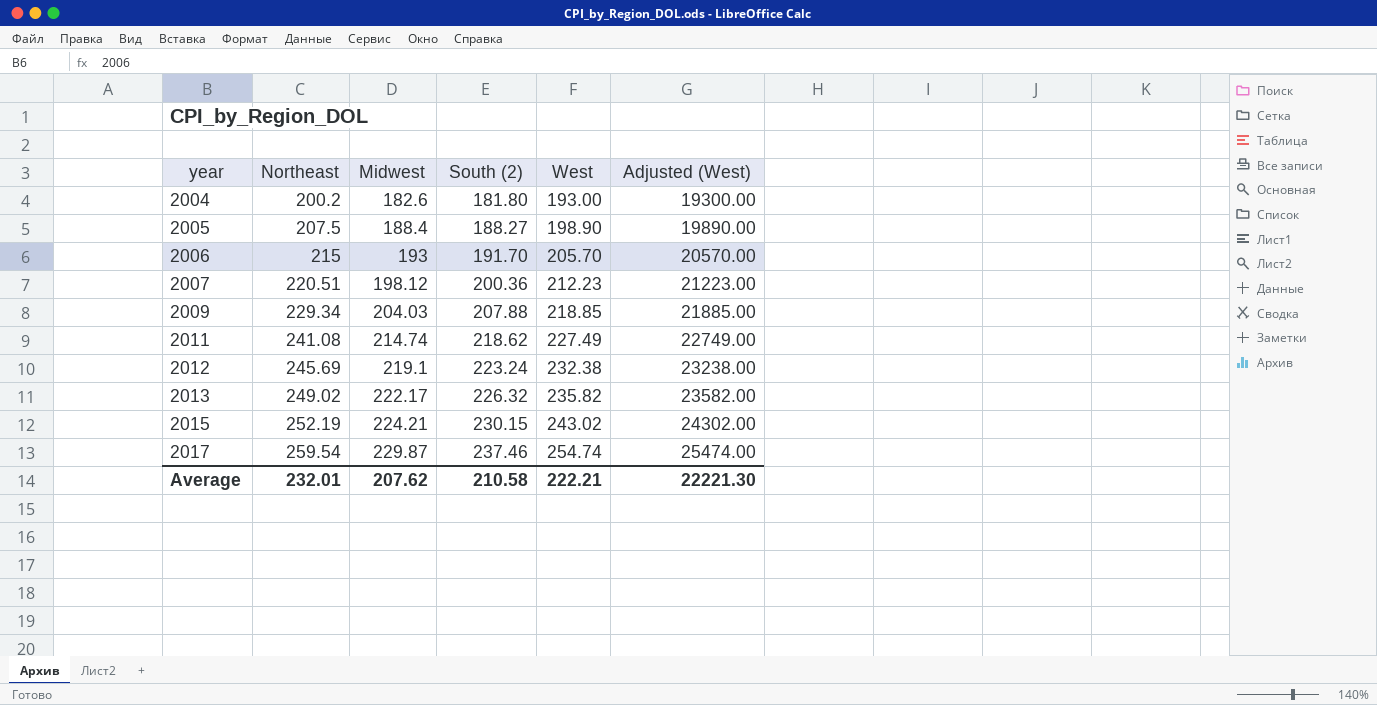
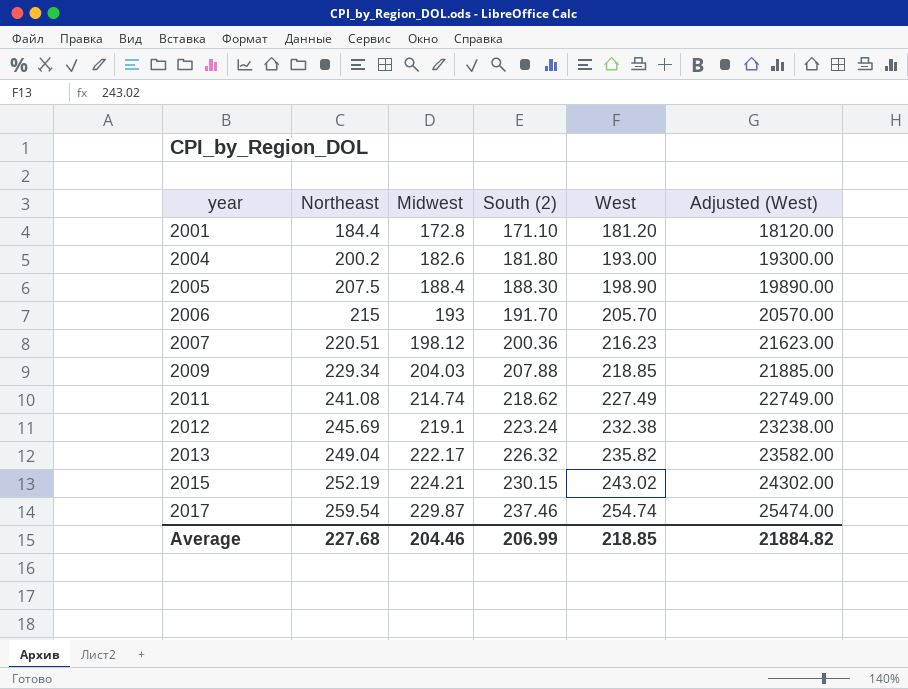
row 2001: none -> 184.4 | 172.8 | 171.10 | 181.20 | 18120.00
2005 | South (2): 188.27 -> 188.30
2007 | West: 212.23 -> 216.23
2007 | Adjusted (West): 21223.00 -> 21623.00
2013 | Northeast: 249.02 -> 249.04
Average | Northeast: 232.01 -> 227.68
Average | Midwest: 207.62 -> 204.46
Average | South (2): 210.58 -> 206.99
Average | West: 222.21 -> 218.85
Average | Adjusted (West): 22221.30 -> 21884.82

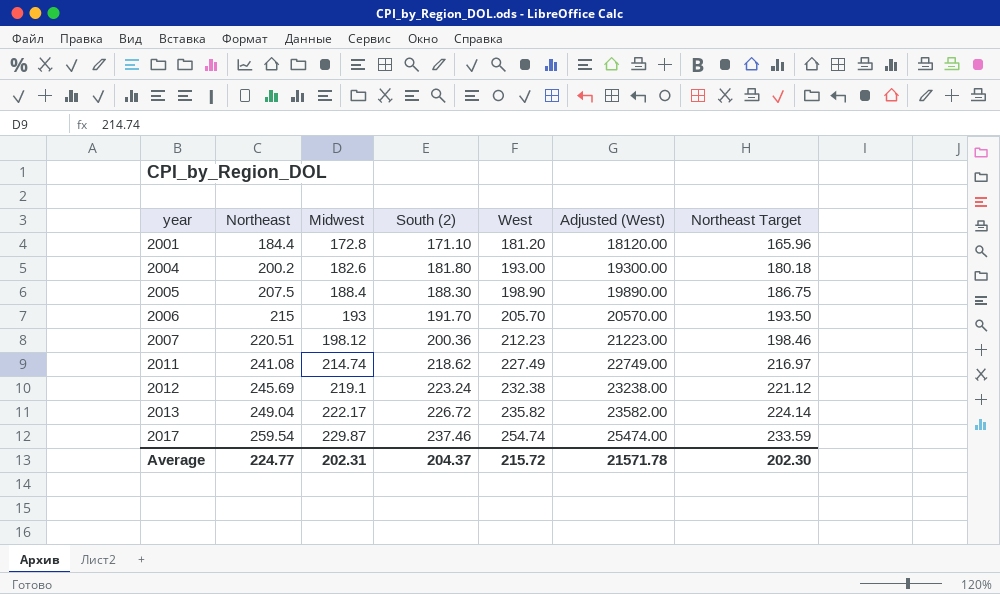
column Northeast Target | formula: none -> [Northeast] * 0.9
row 2009: 229.34 | 204.03 | 207.88 | 218.85 | 21885.00 -> none
row 2015: 252.19 | 224.21 | 230.15 | 243.02 | 24302.00 -> none
2007 | West: 216.23 -> 212.23
2007 | Adjusted (West): 21623.00 -> 21223.00
2013 | South (2): 226.32 -> 226.72
Average | Northeast: 227.68 -> 224.77
Average | Midwest: 204.46 -> 202.31
Average | South (2): 206.99 -> 204.37
Average | West: 218.85 -> 215.72
Average | Adjusted (West): 21884.82 -> 21571.78

